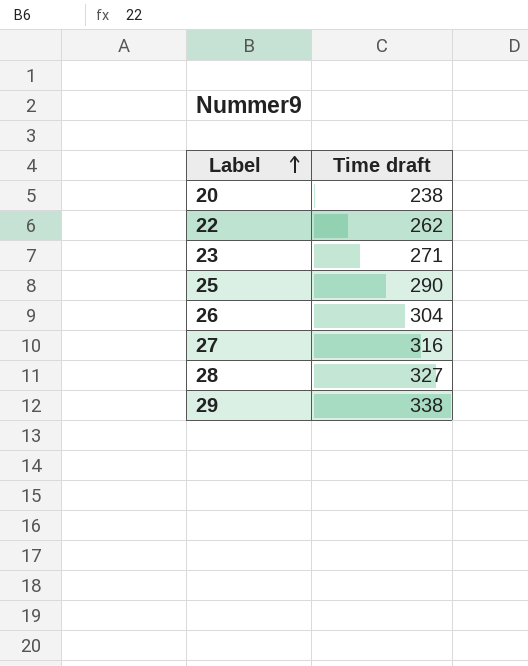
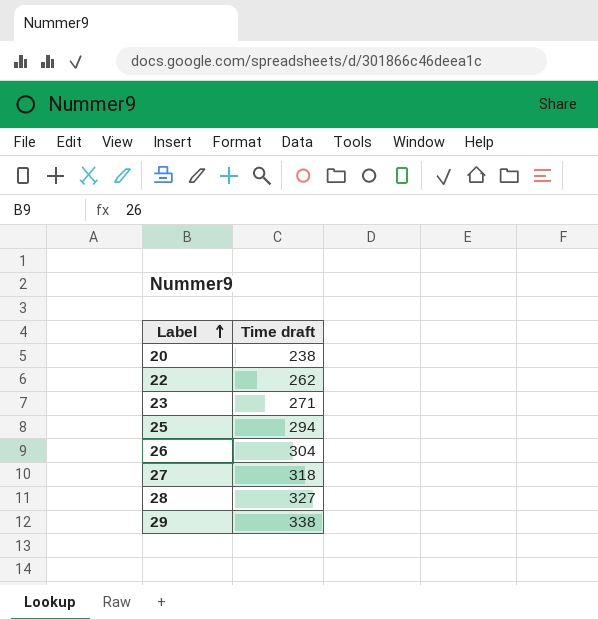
25 | Time draft: 290 -> 294
27 | Time draft: 316 -> 318

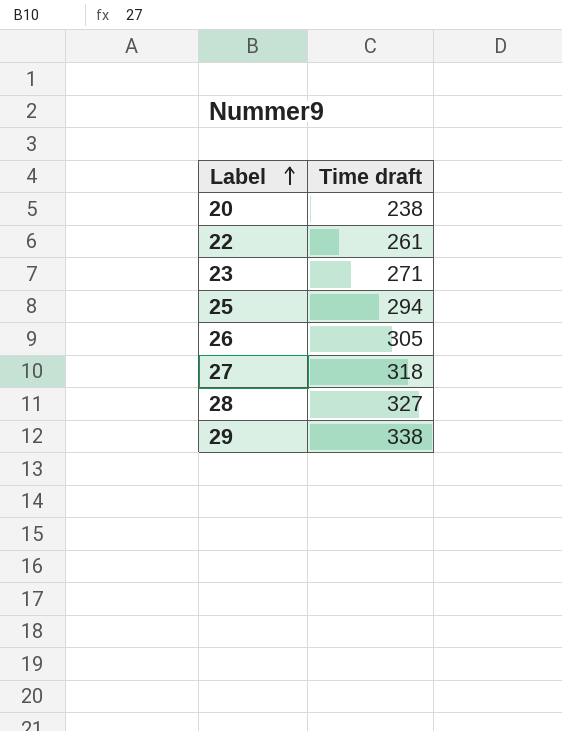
22 | Time draft: 262 -> 261
26 | Time draft: 304 -> 305

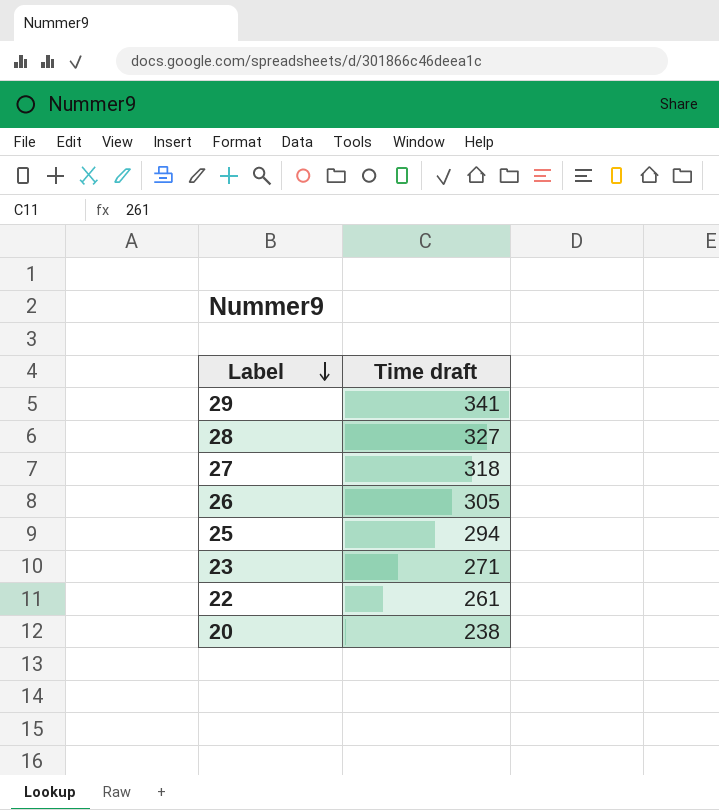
row order: Label ascending -> Label descending
29 | Time draft: 338 -> 341

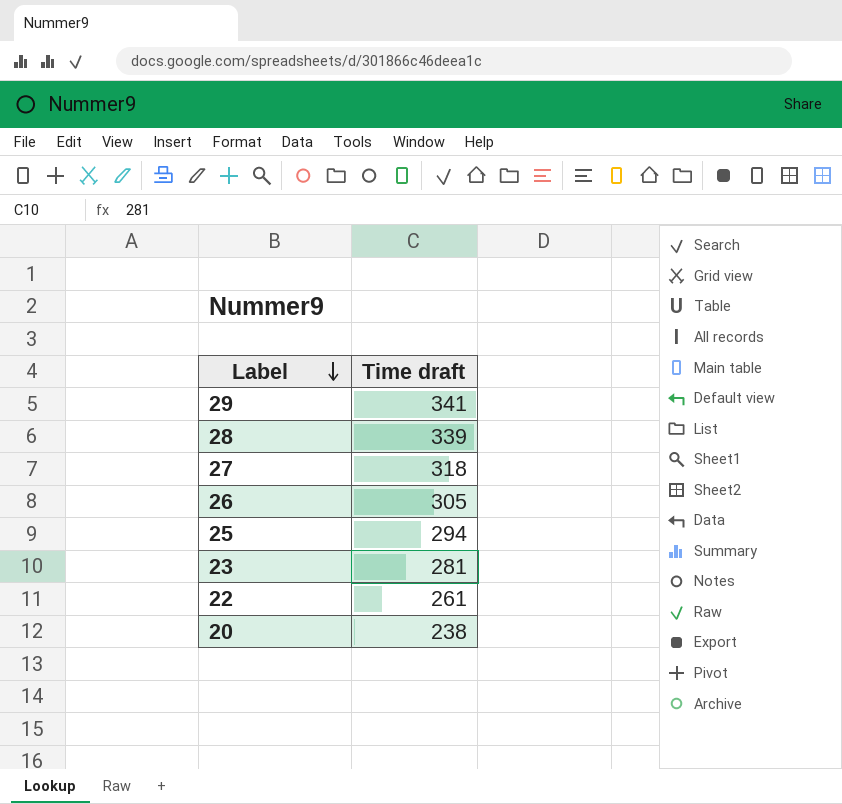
28 | Time draft: 327 -> 339
23 | Time draft: 271 -> 281

